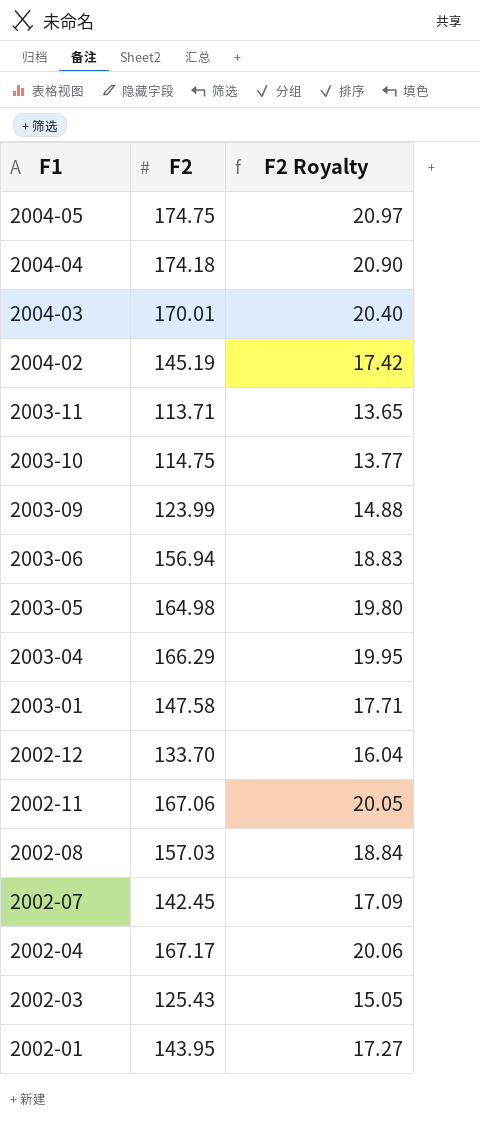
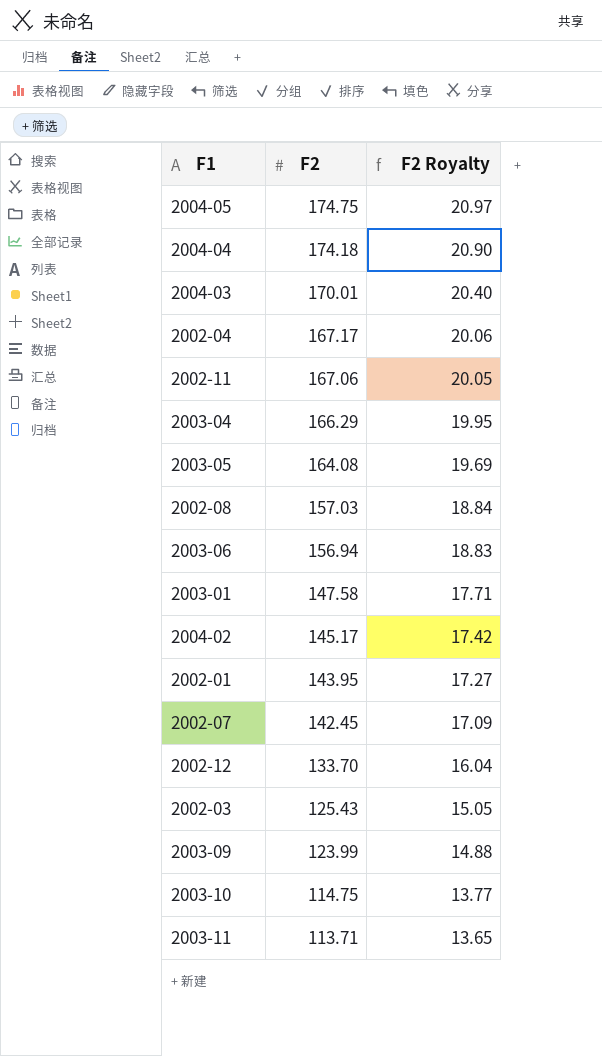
row order: F1 descending -> F2 descending
2003-05 | F2: 164.98 -> 164.08
2003-05 | F2 Royalty: 19.80 -> 19.69
2004-02 | F2: 145.19 -> 145.17

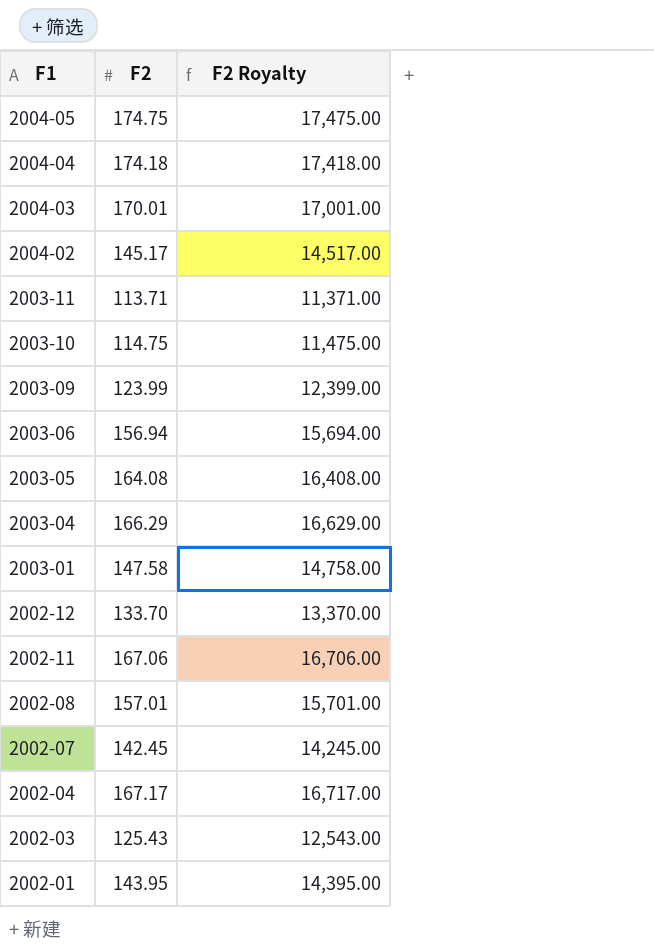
row order: F2 descending -> F1 descending
column F2 Royalty | formula: [F2] * 0.12 -> [F2] * 100
2002-08 | F2: 157.03 -> 157.01

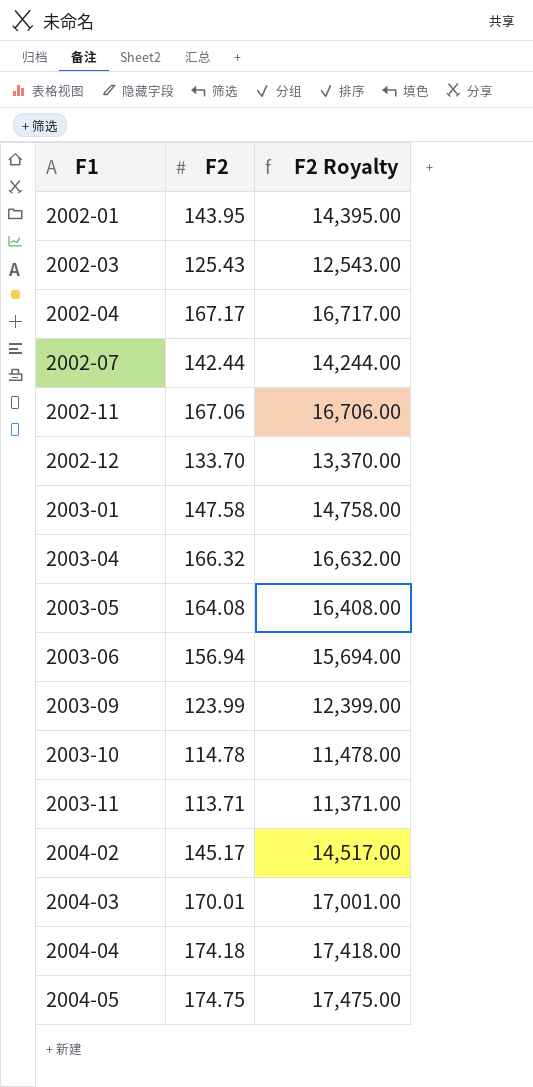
row order: F1 descending -> F1 ascending
row 2002-08: 157.01 | 15,701.00 -> none
2002-07 | F2: 142.45 -> 142.44
2002-07 | F2 Royalty: 14,245.00 -> 14,244.00
2003-04 | F2: 166.29 -> 166.32
2003-04 | F2 Royalty: 16,629.00 -> 16,632.00
2003-10 | F2: 114.75 -> 114.78
2003-10 | F2 Royalty: 11,475.00 -> 11,478.00

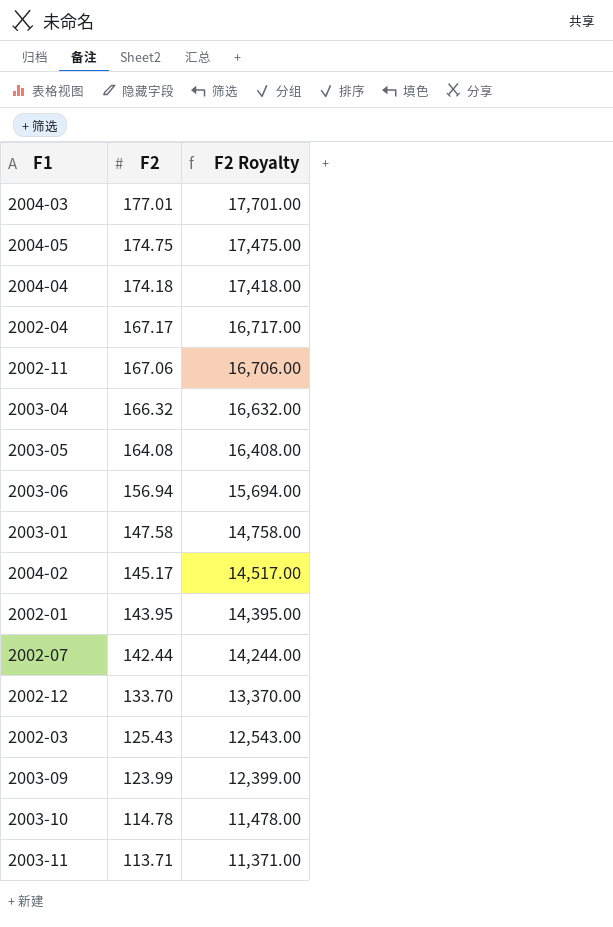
row order: F1 ascending -> F2 descending
2004-03 | F2: 170.01 -> 177.01
2004-03 | F2 Royalty: 17,001.00 -> 17,701.00

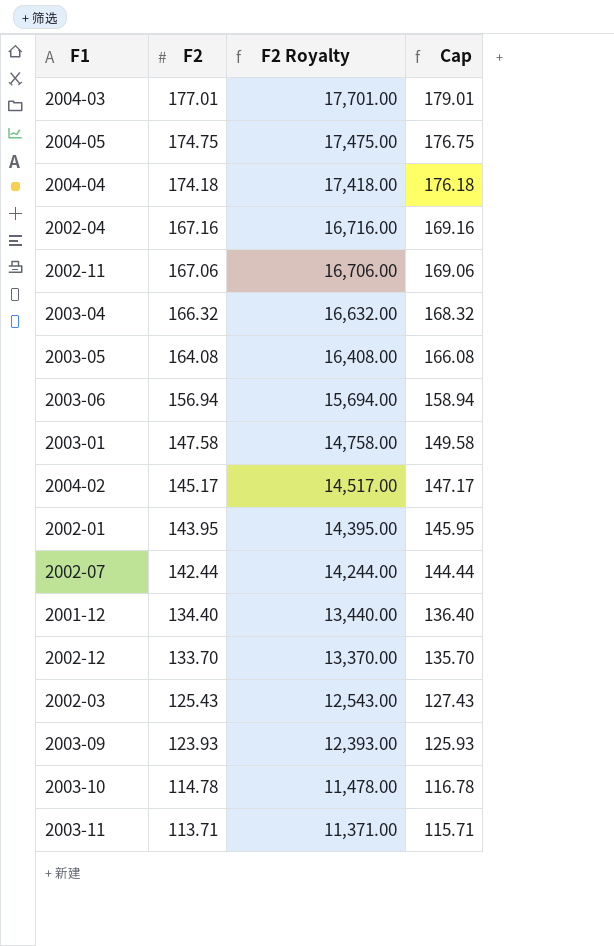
column Cap | formula: none -> [F2] + 2
2002-04 | F2: 167.17 -> 167.16
2002-04 | F2 Royalty: 16,717.00 -> 16,716.00
row 2001-12: none -> 134.40 | 13,440.00 | 136.40
2003-09 | F2: 123.99 -> 123.93
2003-09 | F2 Royalty: 12,399.00 -> 12,393.00

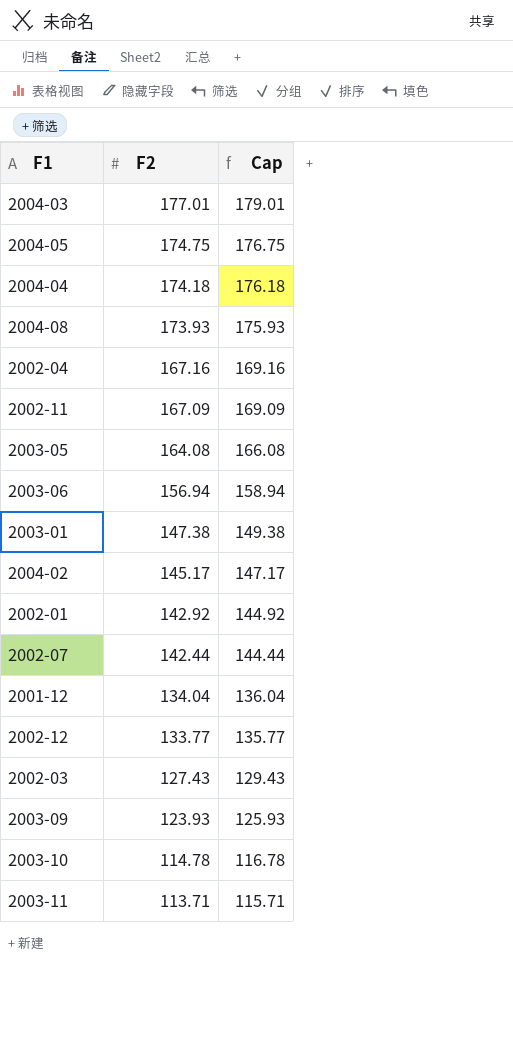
column F2 Royalty | formula: [F2] * 100 -> none
row 2003-04: 166.32 | 16,632.00 | 168.32 -> none
row 2004-08: none -> 173.93 | 175.93
2002-11 | F2: 167.06 -> 167.09
2002-11 | Cap: 169.06 -> 169.09
2003-01 | F2: 147.58 -> 147.38
2003-01 | Cap: 149.58 -> 149.38
2002-01 | F2: 143.95 -> 142.92
2002-01 | Cap: 145.95 -> 144.92
2001-12 | F2: 134.40 -> 134.04
2001-12 | Cap: 136.40 -> 136.04
2002-12 | F2: 133.70 -> 133.77
2002-12 | Cap: 135.70 -> 135.77
2002-03 | F2: 125.43 -> 127.43
2002-03 | Cap: 127.43 -> 129.43

